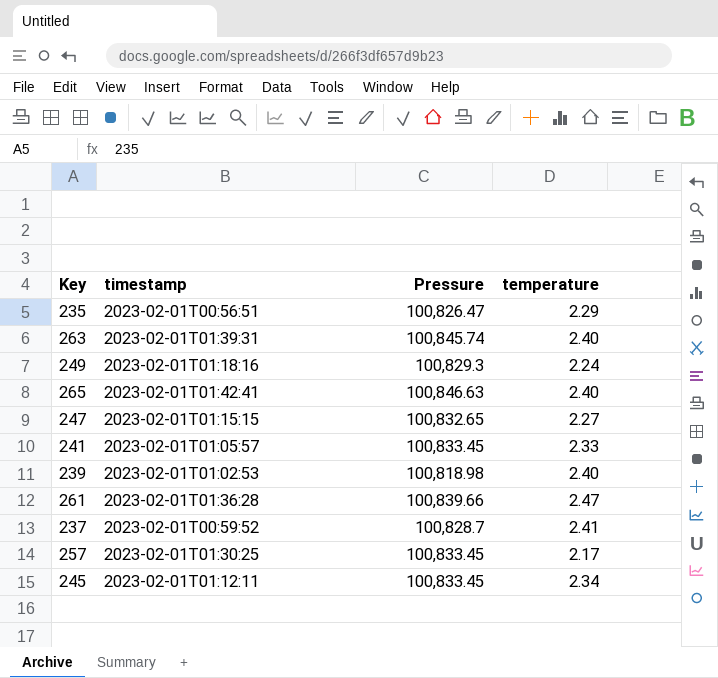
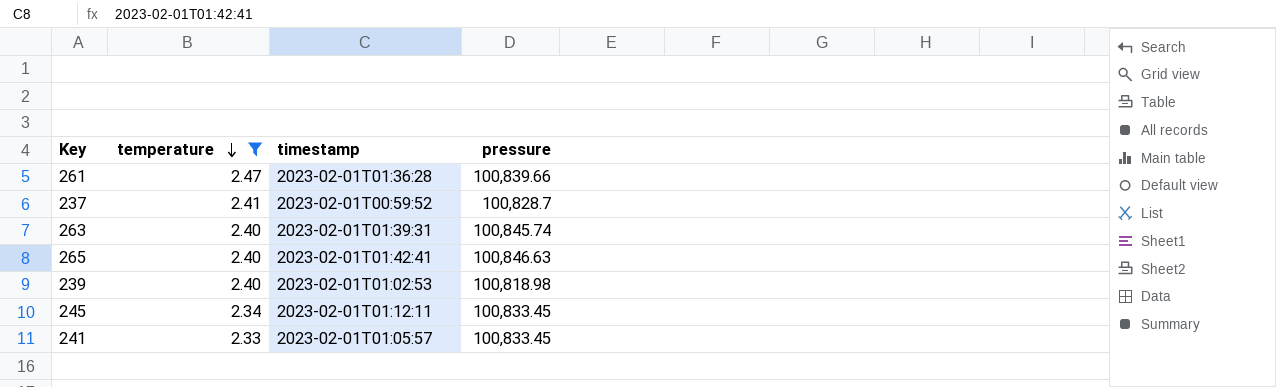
filter: none -> temperature >= 2.33
row order: none -> temperature descending
column temperature | position: 4 -> 2
column name: Pressure -> pressure

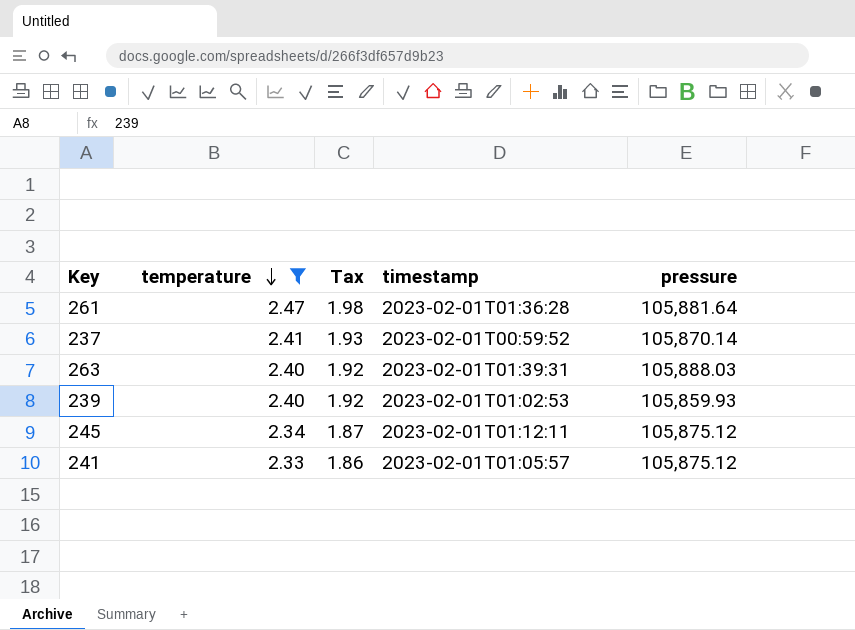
column Tax | formula: none -> [temperature] * 0.8
row 265: 2.40 | 2023-02-01T01:42:41 | 100,846.63 -> none
261 | pressure: 100,839.66 -> 105,881.64
237 | pressure: 100,828.7 -> 105,870.14
263 | pressure: 100,845.74 -> 105,888.03
239 | pressure: 100,818.98 -> 105,859.93
245 | pressure: 100,833.45 -> 105,875.12
241 | pressure: 100,833.45 -> 105,875.12

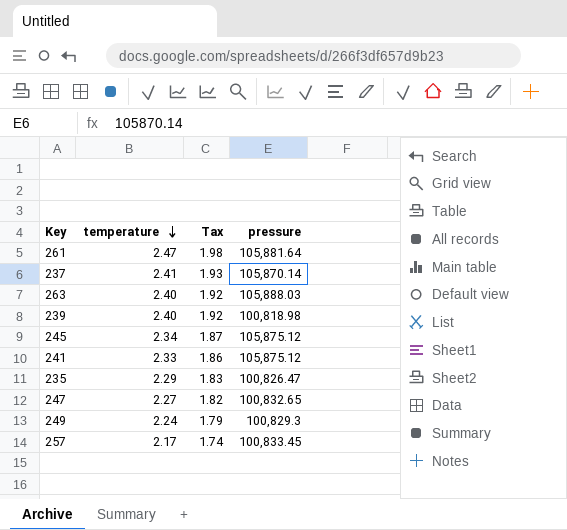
filter: temperature >= 2.33 -> none
column timestamp | position: 4 -> none
239 | pressure: 105,859.93 -> 100,818.98

